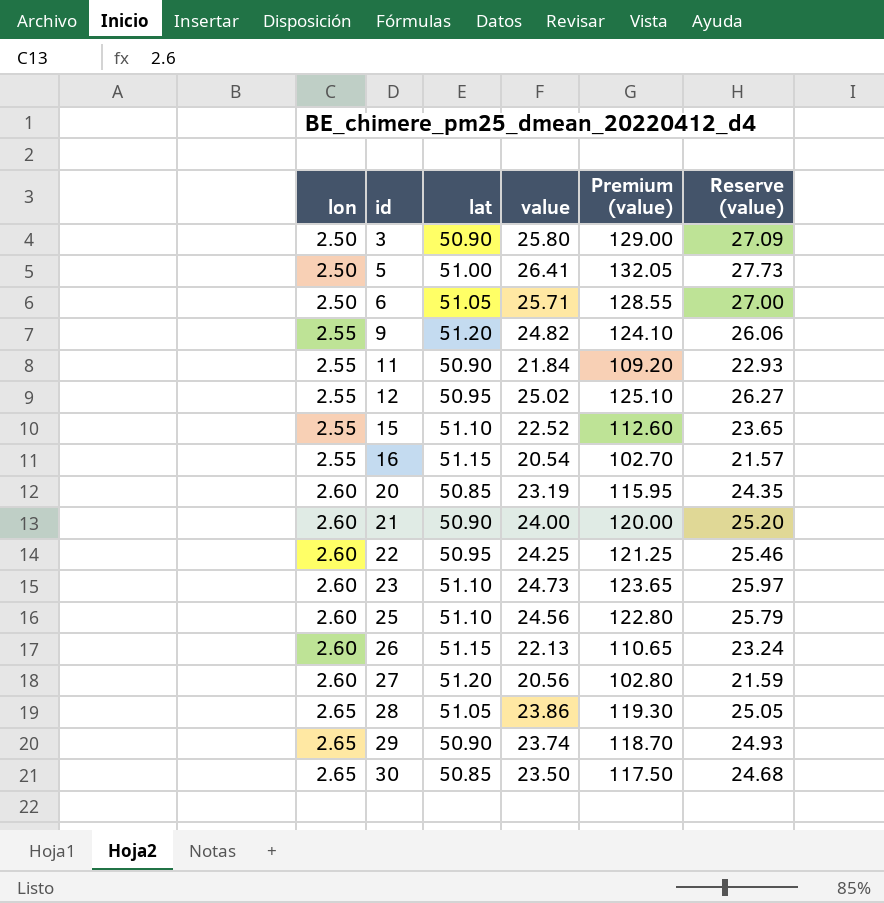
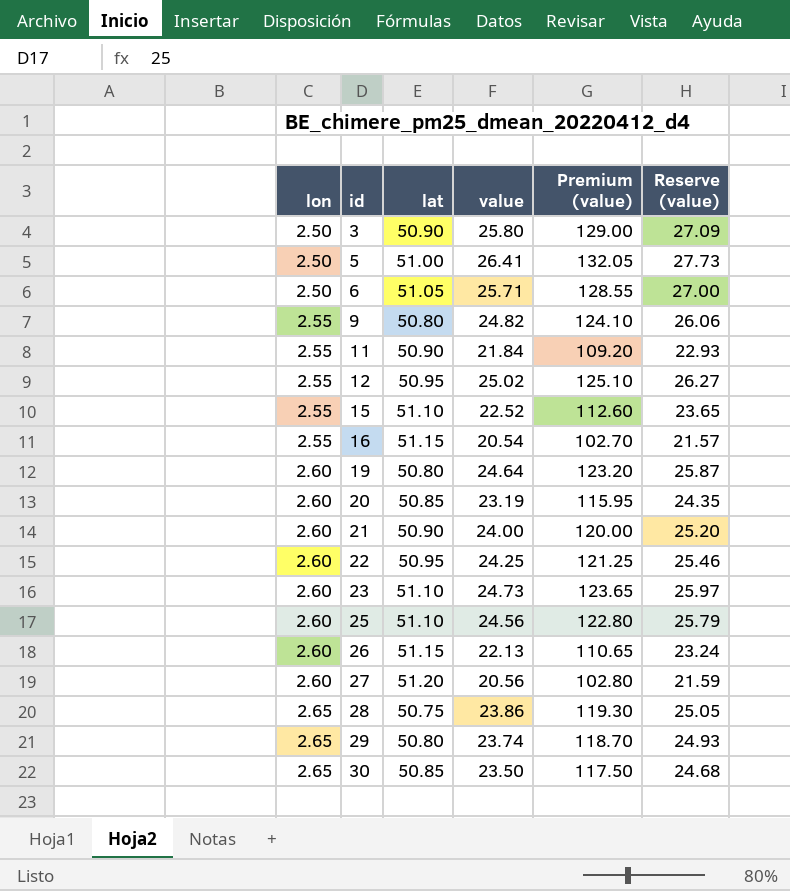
9 | lat: 51.20 -> 50.80
row 19: none -> 2.60 | 50.80 | 24.64 | 123.20 | 25.87
28 | lat: 51.05 -> 50.75
29 | lat: 50.90 -> 50.80

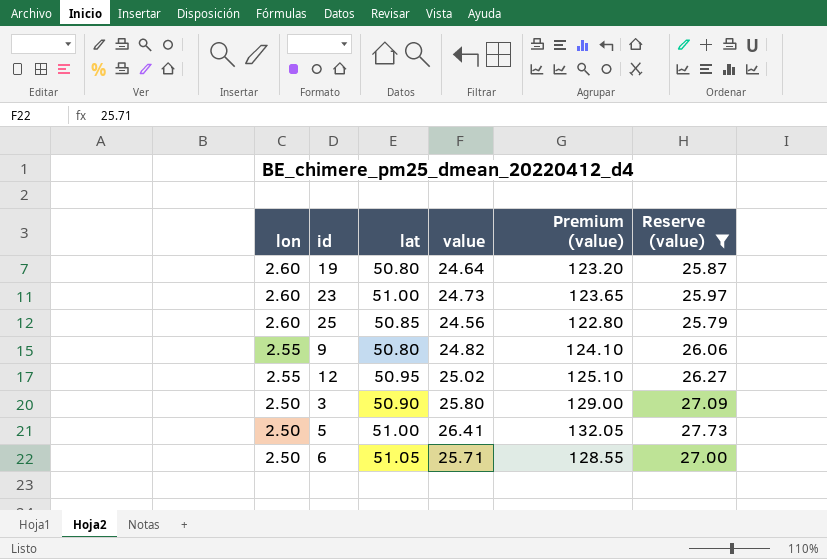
filter: none -> Reserve (value) >= 25.79
row order: lon ascending -> lon descending
23 | lat: 51.10 -> 51.00
25 | lat: 51.10 -> 50.85

